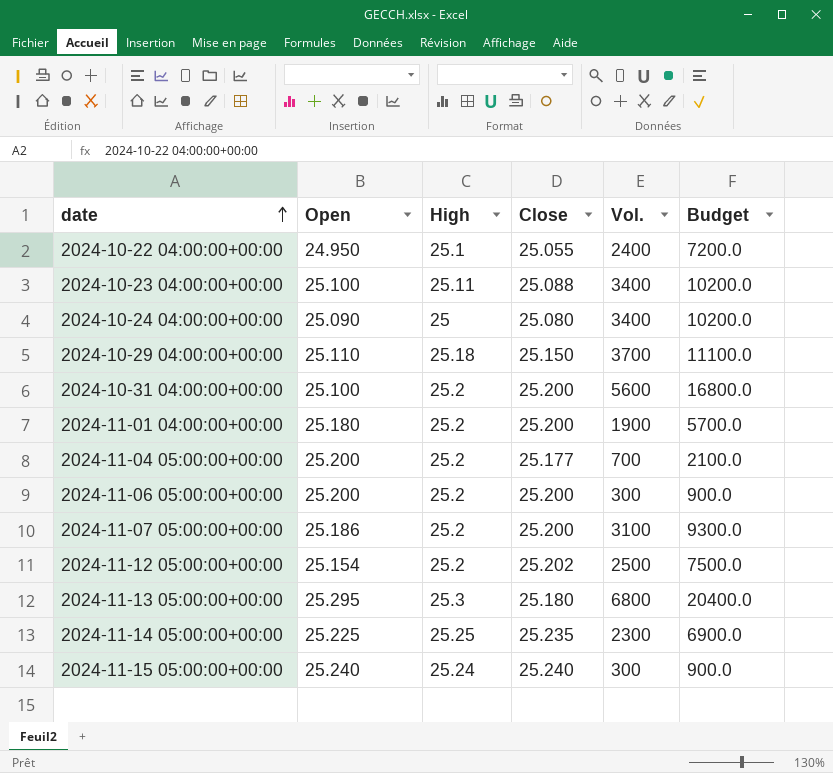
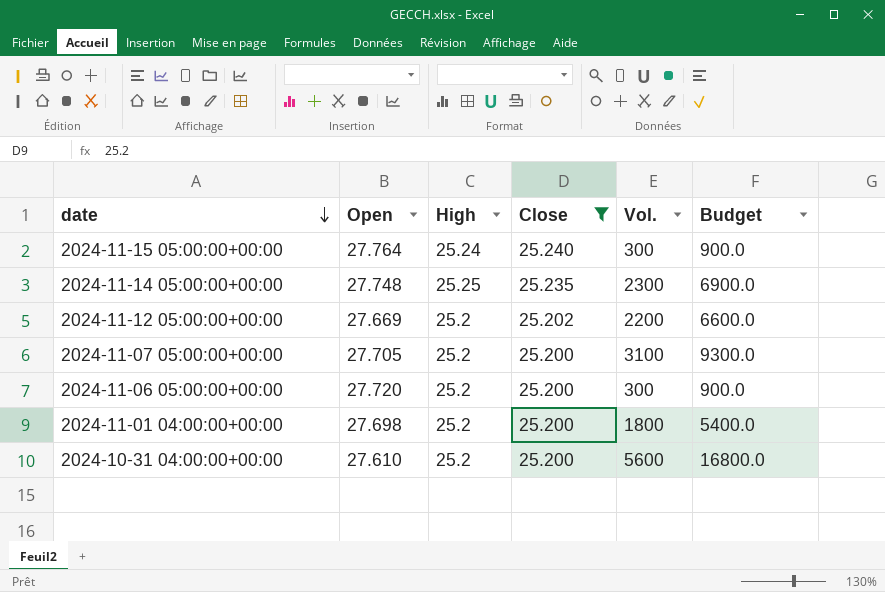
filter: none -> Close >= 25.200
row order: date ascending -> date descending
2024-11-15 05:00:00+00:00 | Open: 25.240 -> 27.764
2024-11-14 05:00:00+00:00 | Open: 25.225 -> 27.748
2024-11-12 05:00:00+00:00 | Open: 25.154 -> 27.669
2024-11-12 05:00:00+00:00 | Vol.: 2500 -> 2200
2024-11-12 05:00:00+00:00 | Budget: 7500.0 -> 6600.0
2024-11-07 05:00:00+00:00 | Open: 25.186 -> 27.705
2024-11-06 05:00:00+00:00 | Open: 25.200 -> 27.720
2024-11-01 04:00:00+00:00 | Open: 25.180 -> 27.698
2024-11-01 04:00:00+00:00 | Vol.: 1900 -> 1800
2024-11-01 04:00:00+00:00 | Budget: 5700.0 -> 5400.0
2024-10-31 04:00:00+00:00 | Open: 25.100 -> 27.610

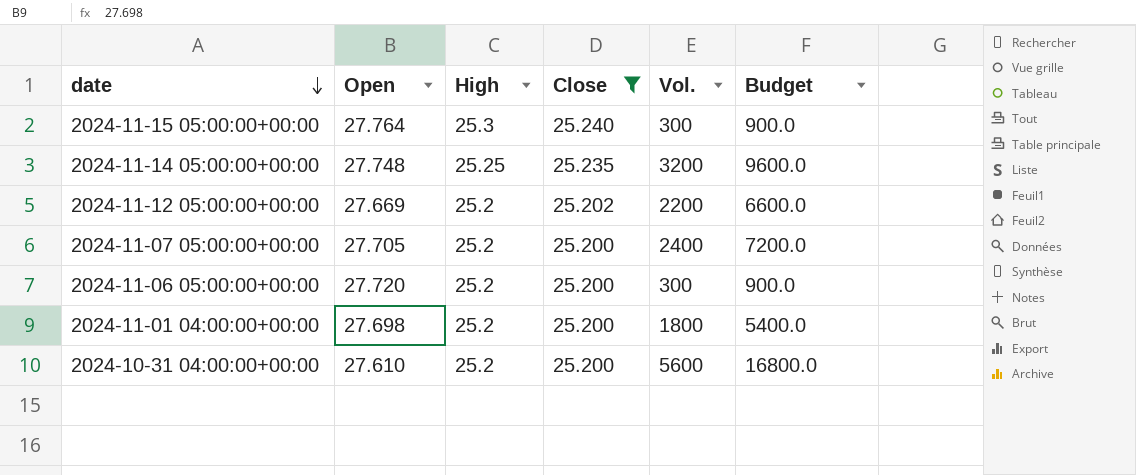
2024-11-15 05:00:00+00:00 | High: 25.24 -> 25.3
2024-11-14 05:00:00+00:00 | Vol.: 2300 -> 3200
2024-11-14 05:00:00+00:00 | Budget: 6900.0 -> 9600.0
2024-11-07 05:00:00+00:00 | Vol.: 3100 -> 2400
2024-11-07 05:00:00+00:00 | Budget: 9300.0 -> 7200.0

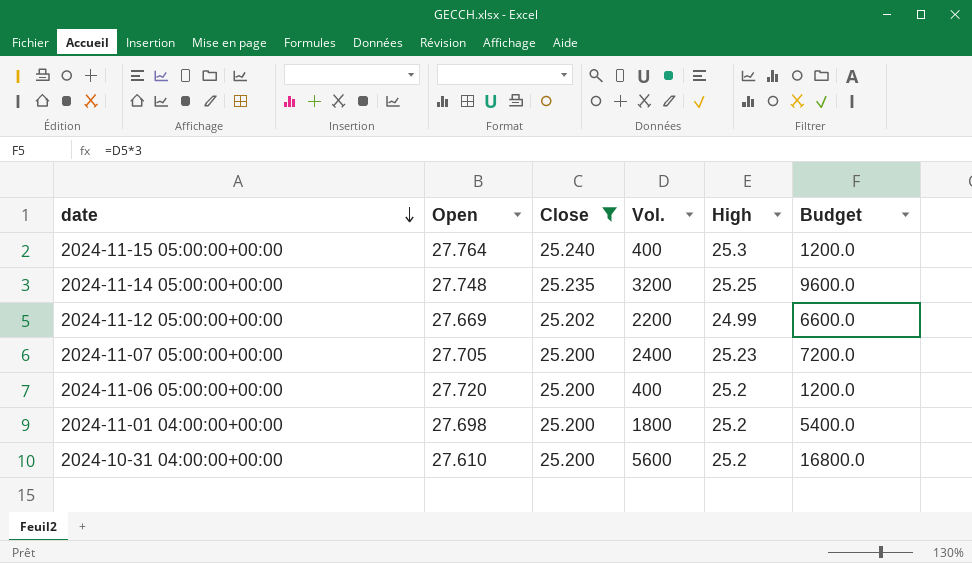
column High | position: 3 -> 5
2024-11-15 05:00:00+00:00 | Vol.: 300 -> 400
2024-11-15 05:00:00+00:00 | Budget: 900.0 -> 1200.0
2024-11-12 05:00:00+00:00 | High: 25.2 -> 24.99
2024-11-07 05:00:00+00:00 | High: 25.2 -> 25.23
2024-11-06 05:00:00+00:00 | Vol.: 300 -> 400
2024-11-06 05:00:00+00:00 | Budget: 900.0 -> 1200.0

